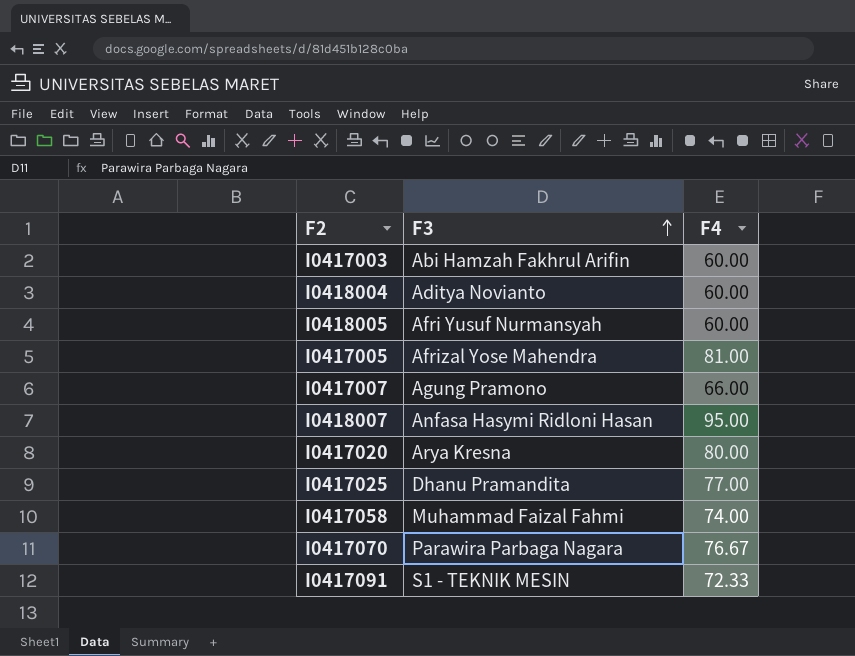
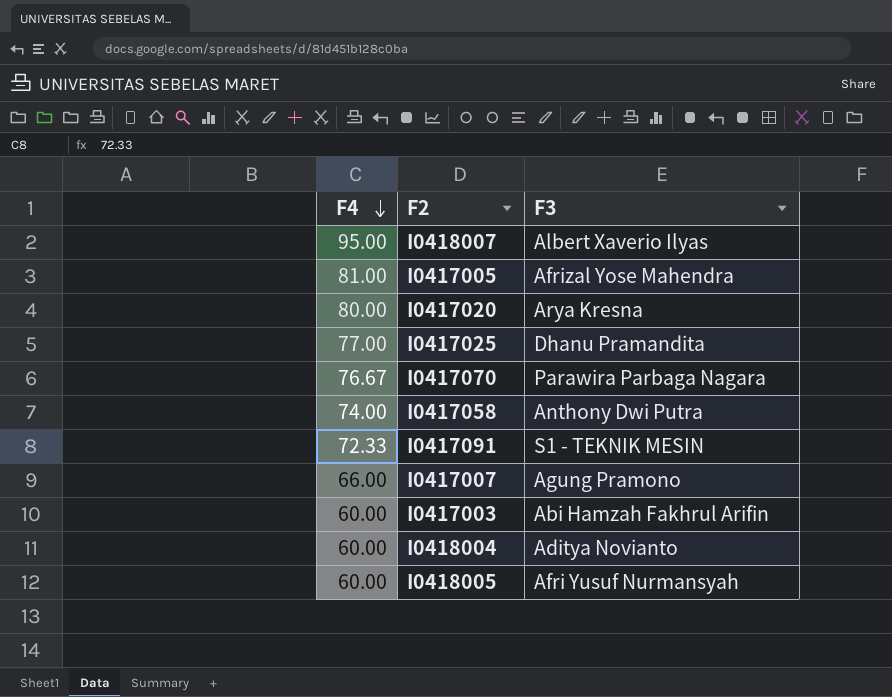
row order: F3 ascending -> F4 descending
column F4 | position: 3 -> 1
I0418007 | F3: Anfasa Hasymi Ridloni Hasan -> Albert Xaverio Ilyas
I0417058 | F3: Muhammad Faizal Fahmi -> Anthony Dwi Putra

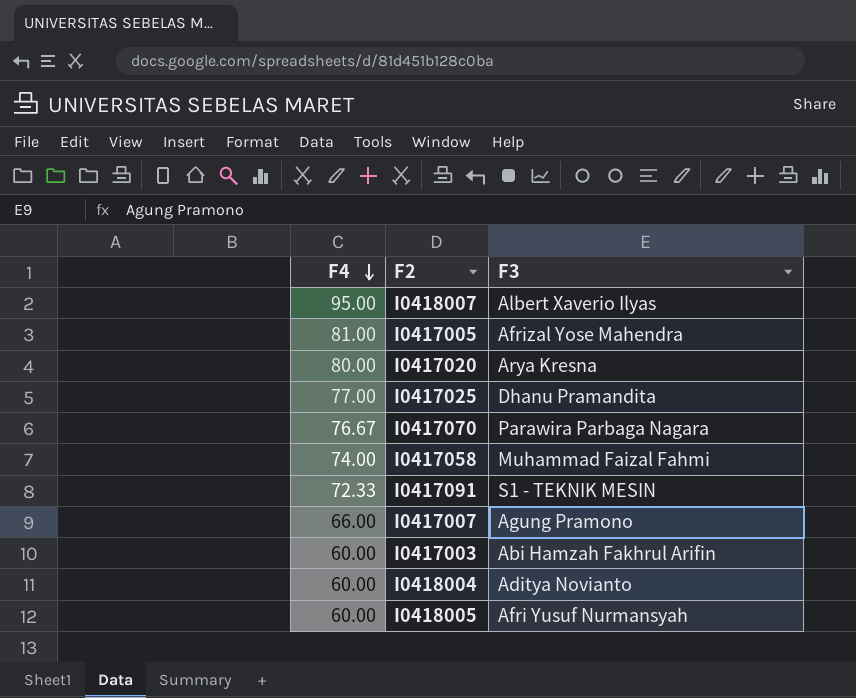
I0417058 | F3: Anthony Dwi Putra -> Muhammad Faizal Fahmi

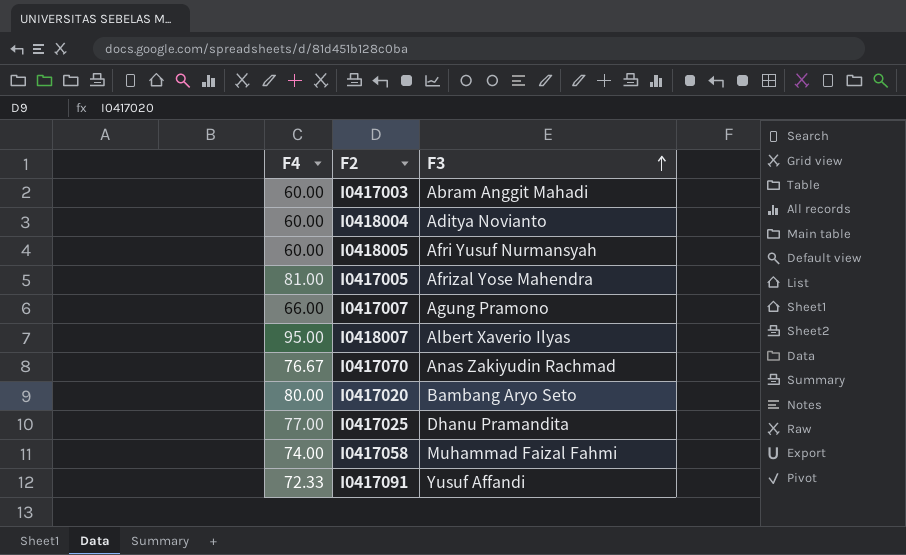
row order: F4 descending -> F3 ascending
I0417003 | F3: Abi Hamzah Fakhrul Arifin -> Abram Anggit Mahadi
I0417070 | F3: Parawira Parbaga Nagara -> Anas Zakiyudin Rachmad
I0417020 | F3: Arya Kresna -> Bambang Aryo Seto
I0417091 | F3: S1 - TEKNIK MESIN -> Yusuf Affandi

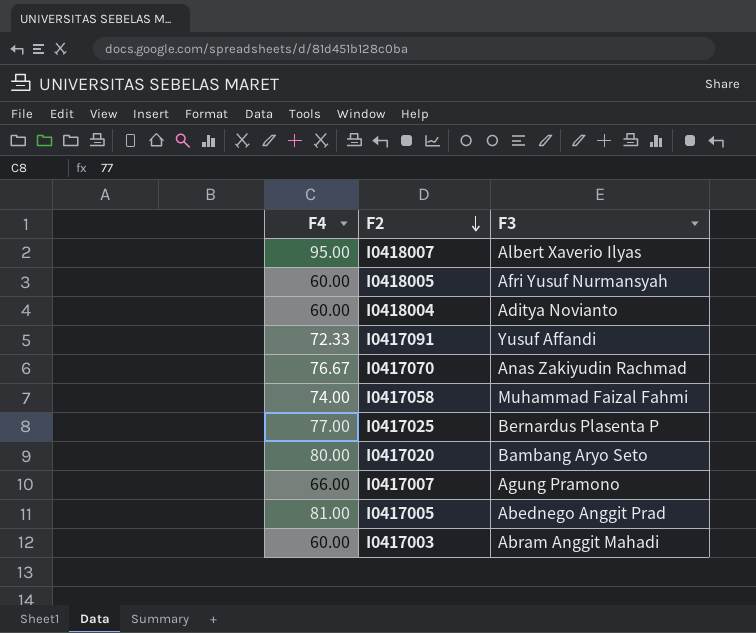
row order: F3 ascending -> F2 descending
I0417025 | F3: Dhanu Pramandita -> Bernardus Plasenta P
I0417005 | F3: Afrizal Yose Mahendra -> Abednego Anggit Prad

